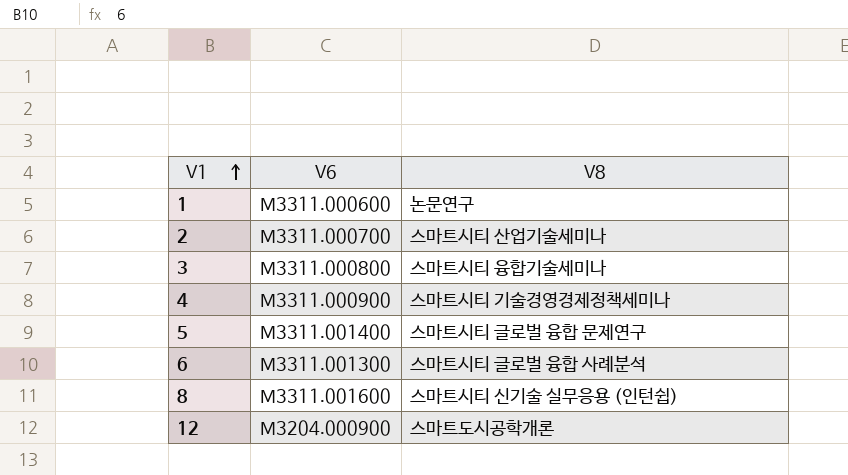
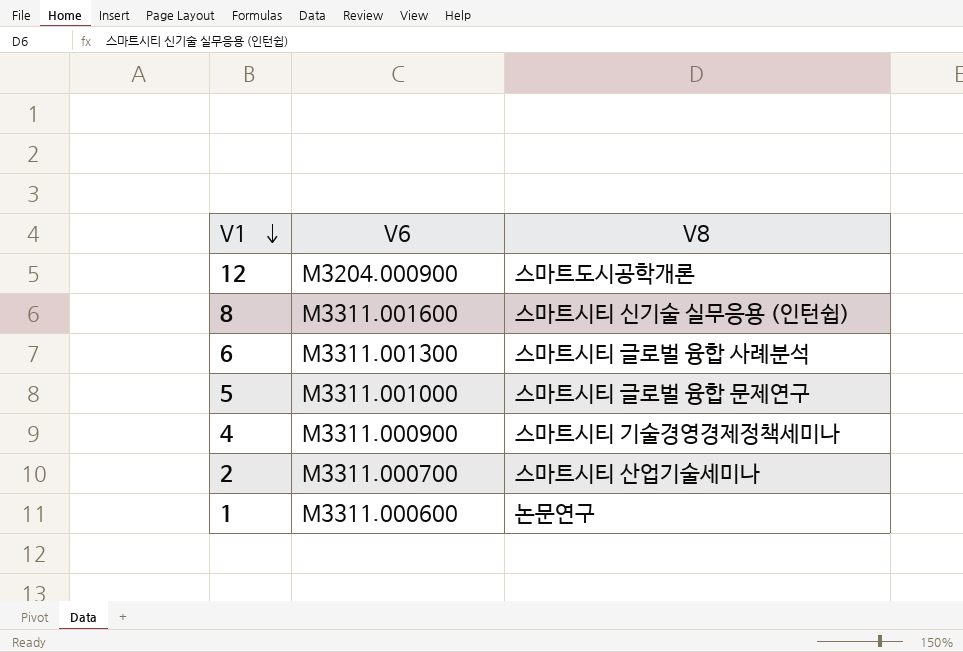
row order: V1 ascending -> V1 descending
row 3: M3311.000800 | 스마트시티 융합기술세미나 -> none
5 | V6: M3311.001400 -> M3311.001000

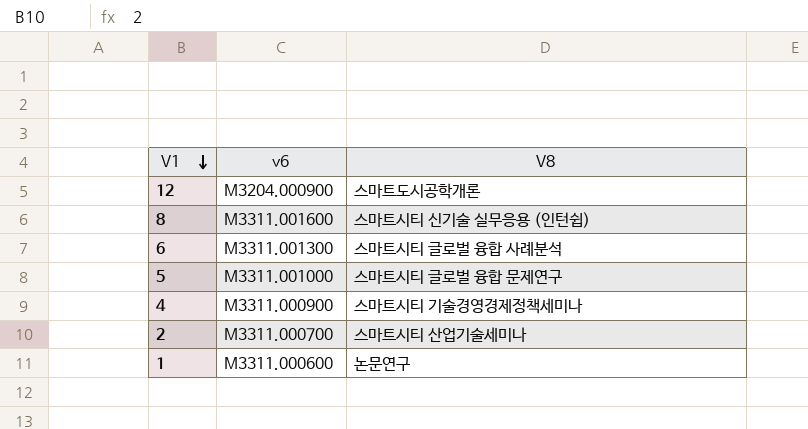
column name: V6 -> v6

